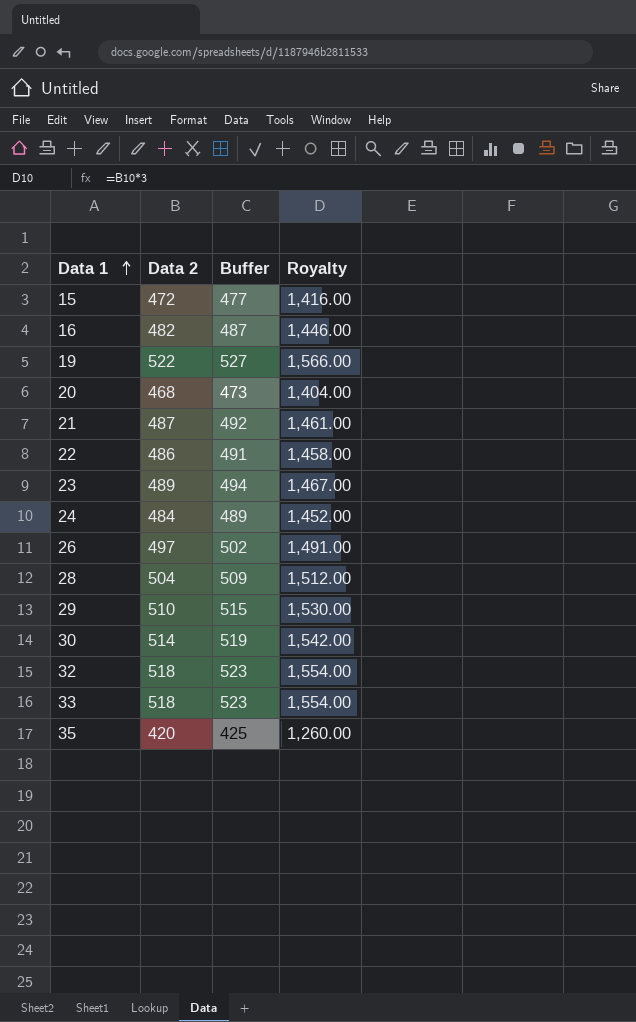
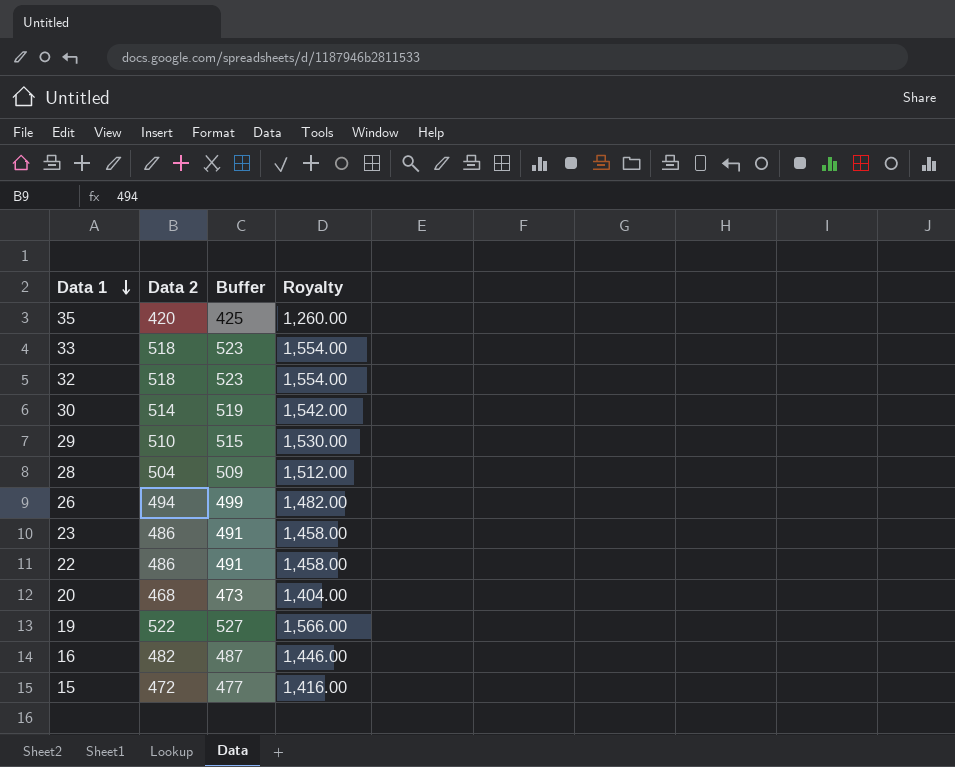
row order: Data 1 ascending -> Data 1 descending
row 21: 487 | 492 | 1,461.00 -> none
row 24: 484 | 489 | 1,452.00 -> none
26 | Data 2: 497 -> 494
26 | Buffer: 502 -> 499
26 | Royalty: 1,491.00 -> 1,482.00
23 | Data 2: 489 -> 486
23 | Buffer: 494 -> 491
23 | Royalty: 1,467.00 -> 1,458.00

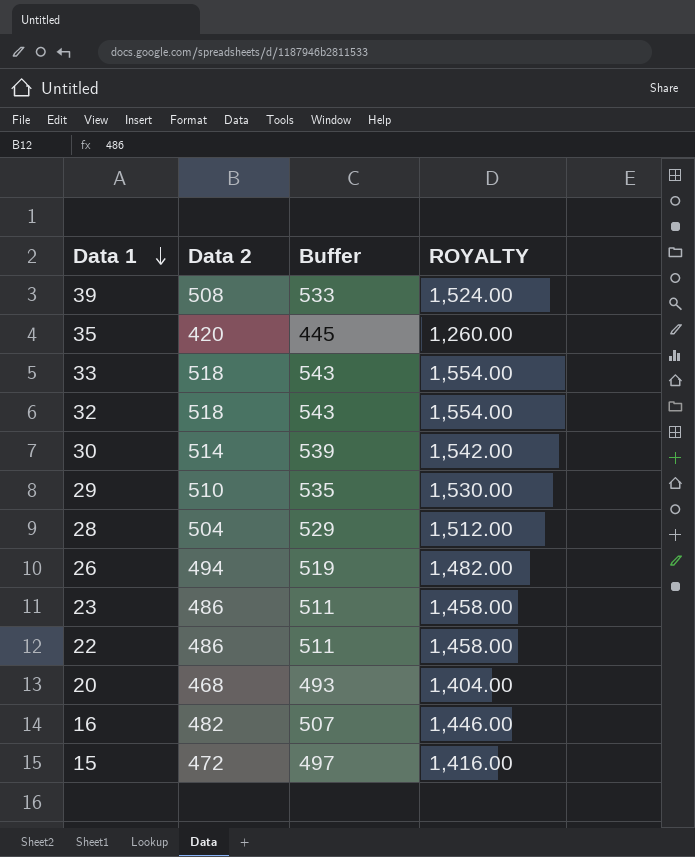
column Buffer | formula: [Data 2] + 5 -> [Data 2] + 25
column name: Royalty -> ROYALTY
row 19: 522 | 527 | 1,566.00 -> none
row 39: none -> 508 | 533 | 1,524.00

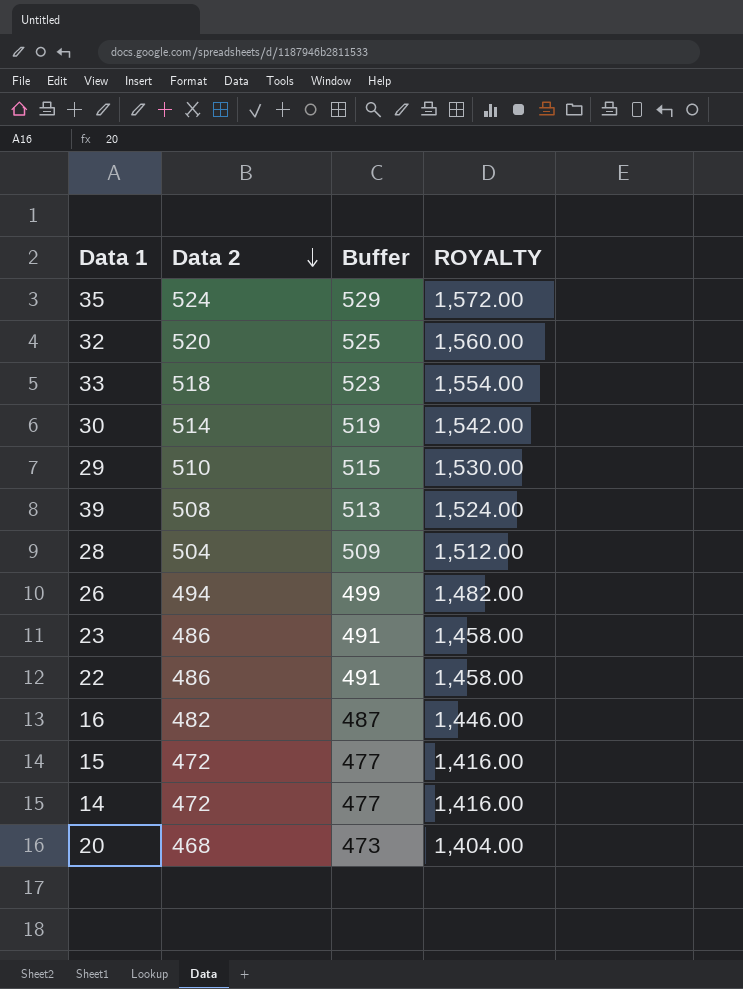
row order: Data 1 descending -> Data 2 descending
column Buffer | formula: [Data 2] + 25 -> [Data 2] + 5
35 | Data 2: 420 -> 524
35 | ROYALTY: 1,260.00 -> 1,572.00
32 | Data 2: 518 -> 520
32 | ROYALTY: 1,554.00 -> 1,560.00
row 14: none -> 472 | 477 | 1,416.00

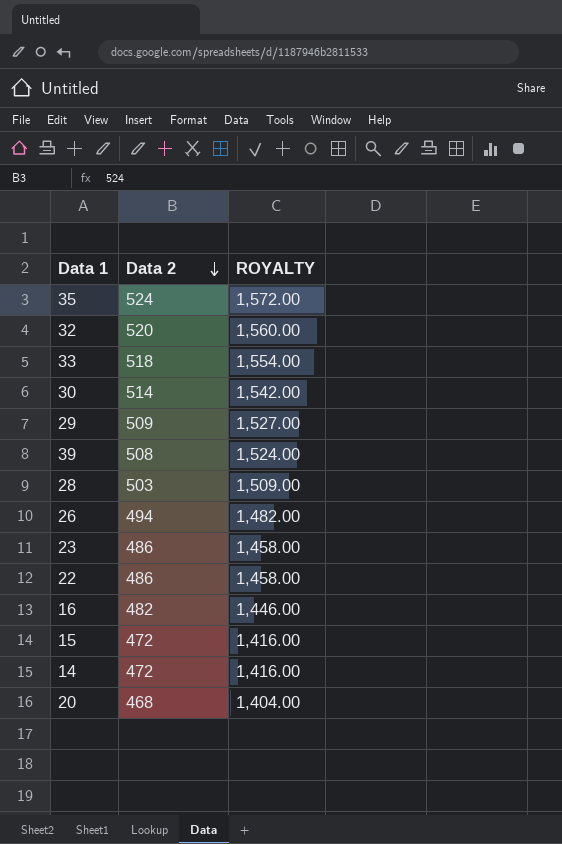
column Buffer | formula: [Data 2] + 5 -> none
29 | Data 2: 510 -> 509
29 | ROYALTY: 1,530.00 -> 1,527.00
28 | Data 2: 504 -> 503
28 | ROYALTY: 1,512.00 -> 1,509.00

